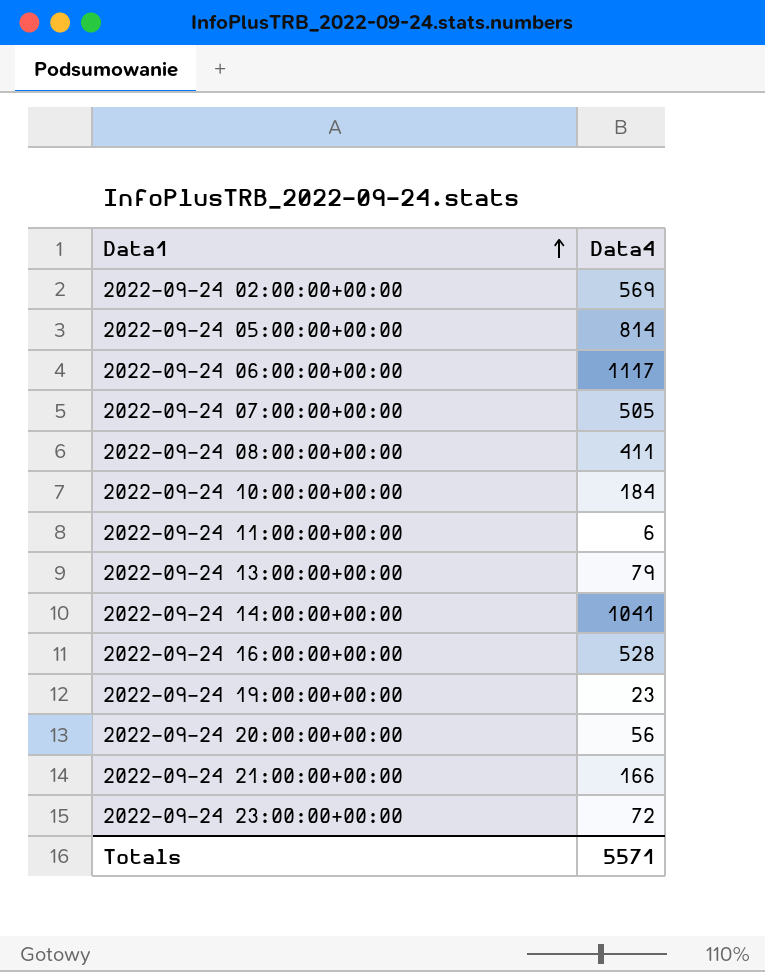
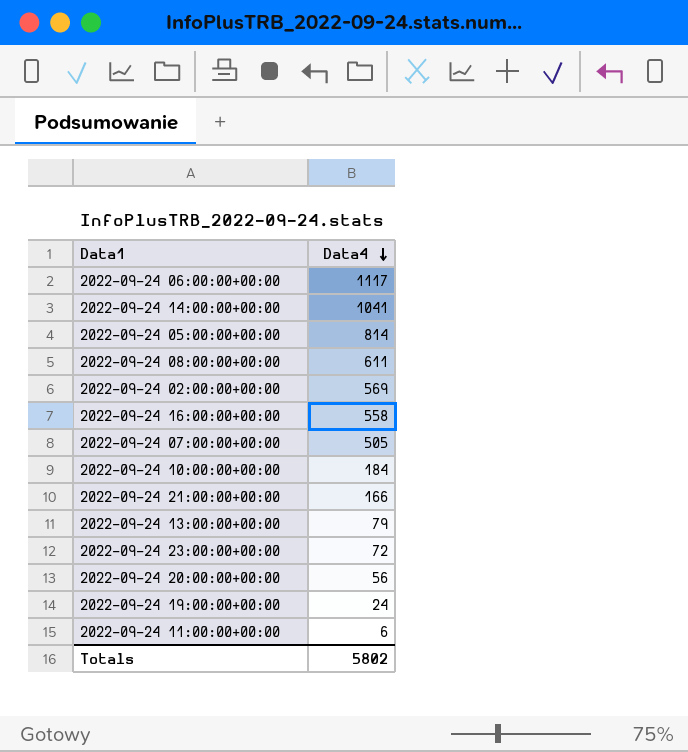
row order: Data1 ascending -> Data4 descending
2022-09-24 08:00:00+00:00 | Data4: 411 -> 611
2022-09-24 16:00:00+00:00 | Data4: 528 -> 558
2022-09-24 19:00:00+00:00 | Data4: 23 -> 24
Totals | Data4: 5571 -> 5802

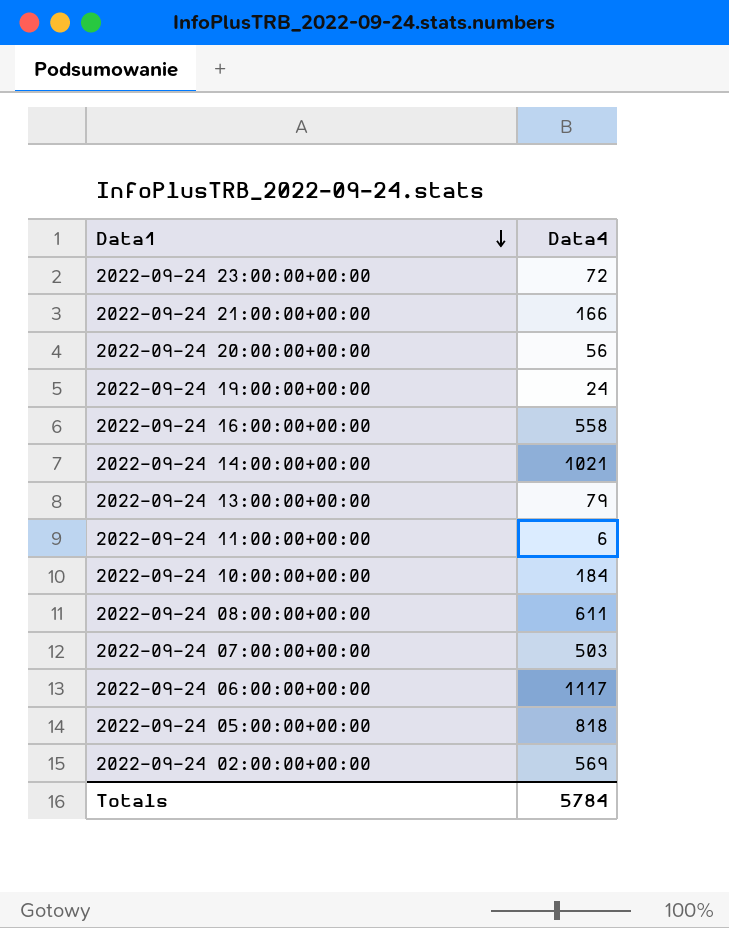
row order: Data4 descending -> Data1 descending
2022-09-24 14:00:00+00:00 | Data4: 1041 -> 1021
2022-09-24 07:00:00+00:00 | Data4: 505 -> 503
2022-09-24 05:00:00+00:00 | Data4: 814 -> 818
Totals | Data4: 5802 -> 5784

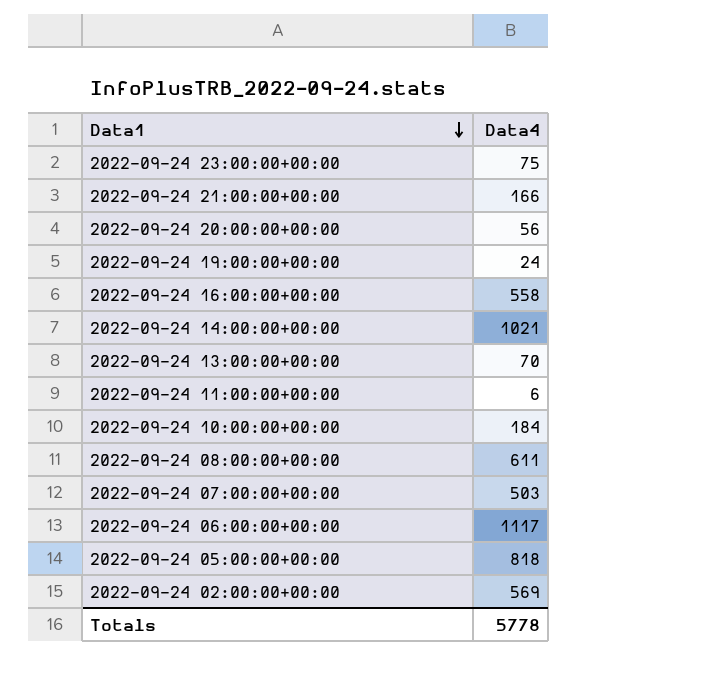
2022-09-24 23:00:00+00:00 | Data4: 72 -> 75
2022-09-24 13:00:00+00:00 | Data4: 79 -> 70
Totals | Data4: 5784 -> 5778

